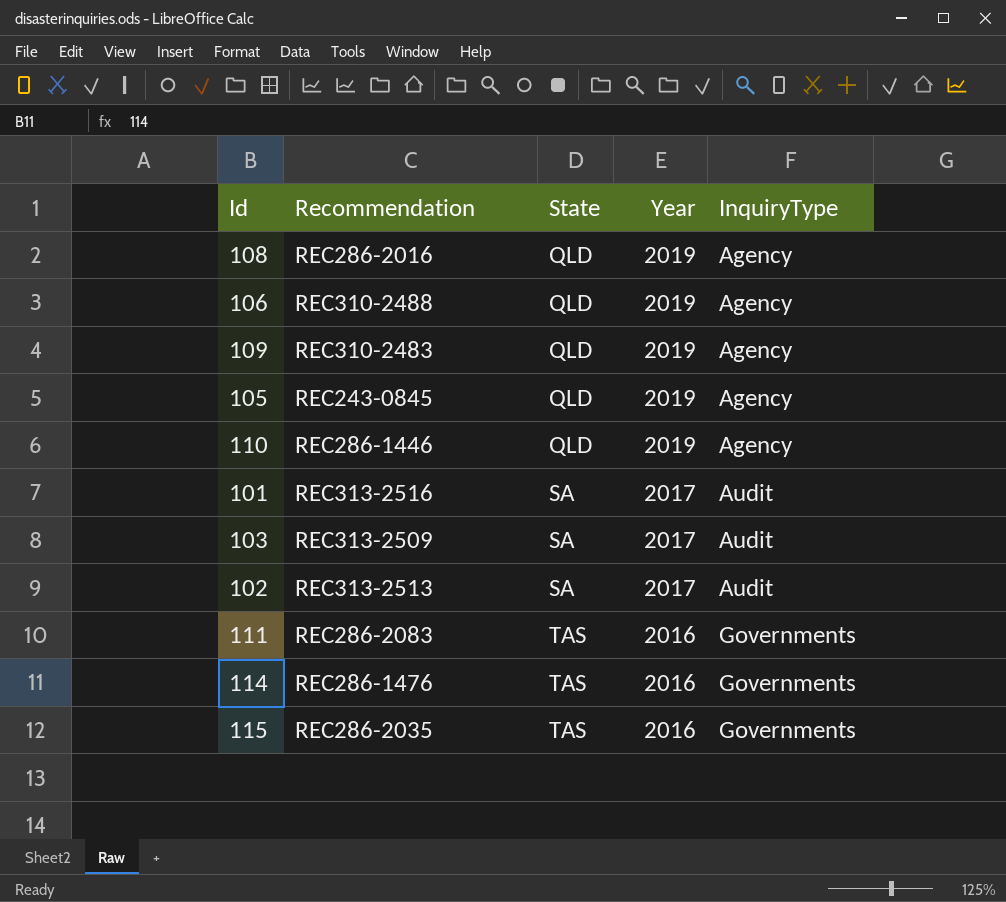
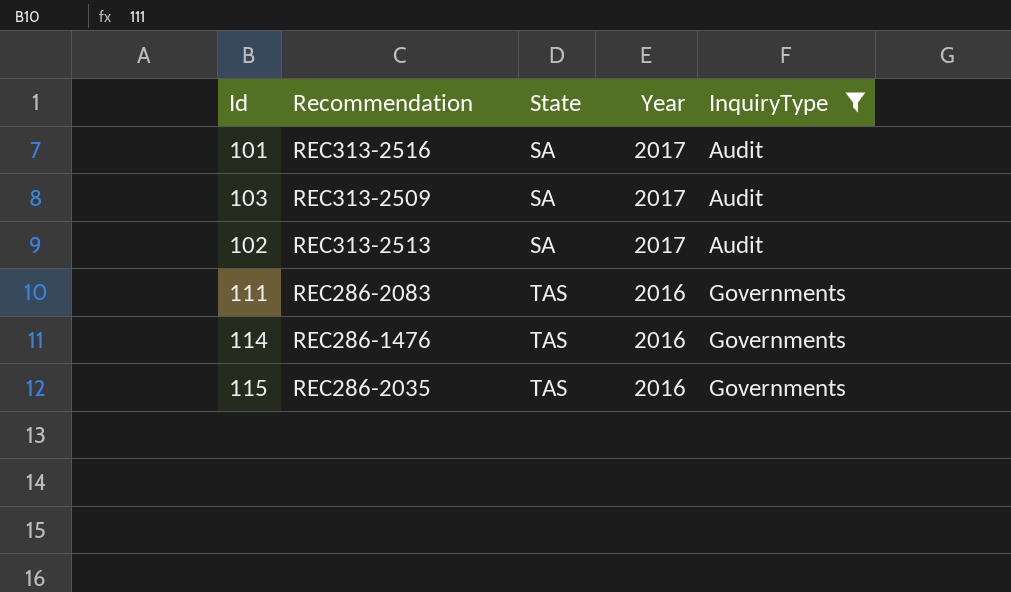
filter: none -> InquiryType != Agency

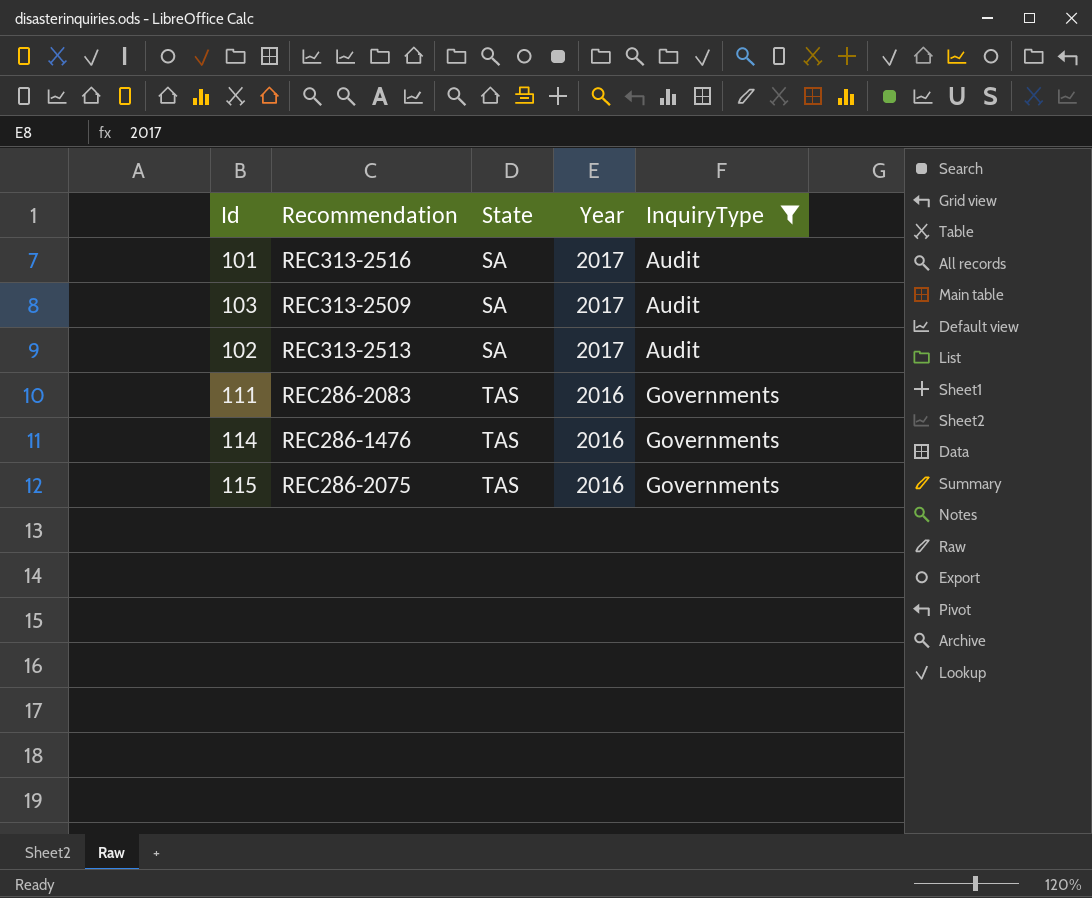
115 | Recommendation: REC286-2035 -> REC286-2075

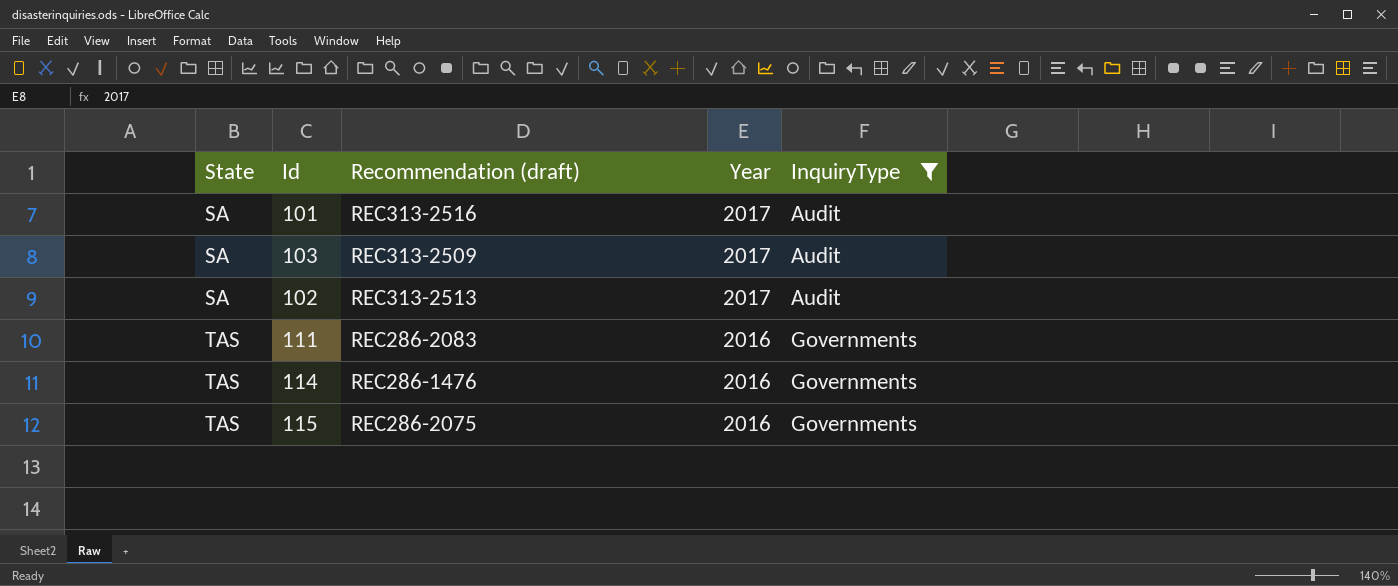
column State | position: 3 -> 1
column name: Recommendation -> Recommendation (draft)

